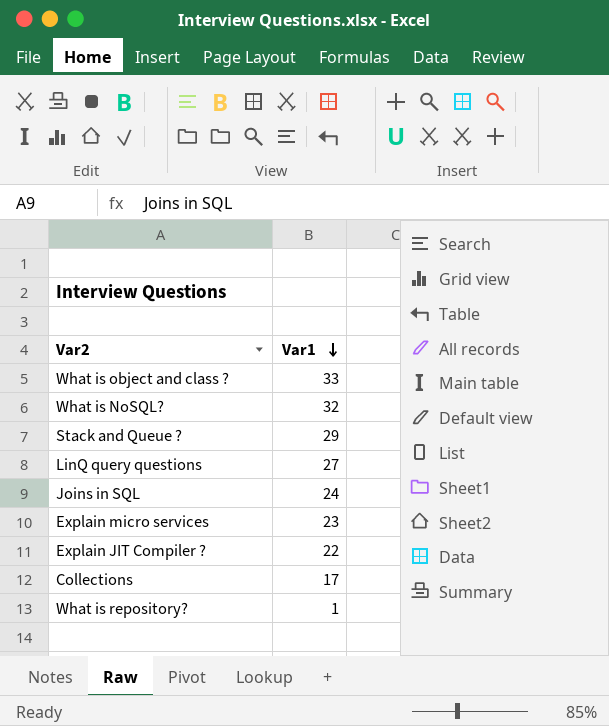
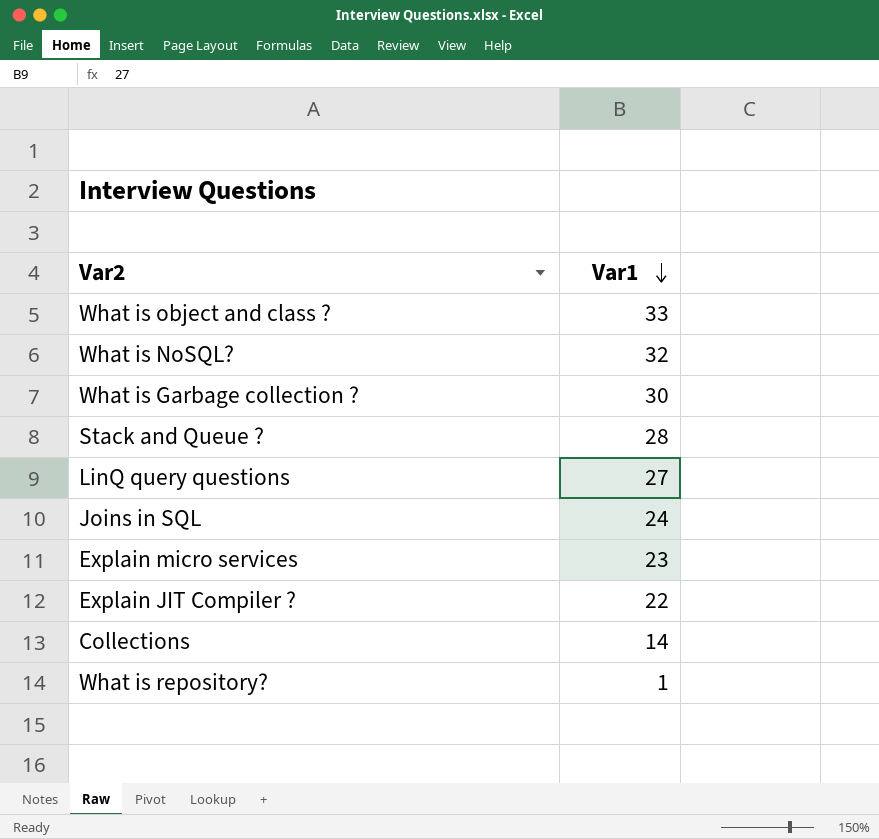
row What is Garbage collection ?: none -> 30
Stack and Queue ? | Var1: 29 -> 28
Collections | Var1: 17 -> 14

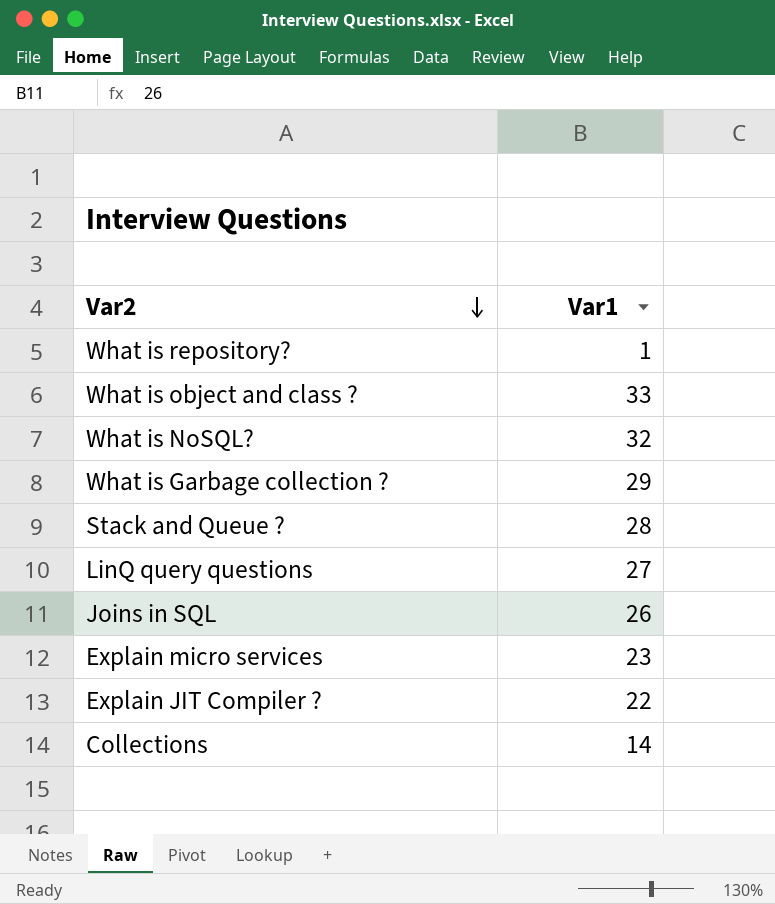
row order: Var1 descending -> Var2 descending
What is Garbage collection ? | Var1: 30 -> 29
Joins in SQL | Var1: 24 -> 26

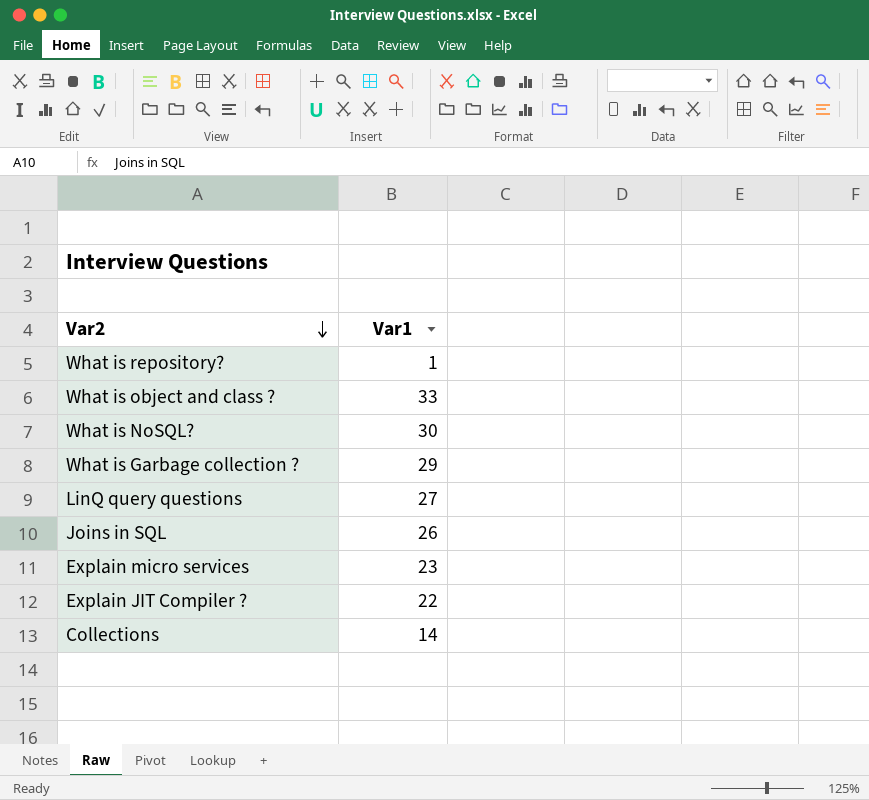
row Stack and Queue ?: 28 -> none
What is NoSQL? | Var1: 32 -> 30

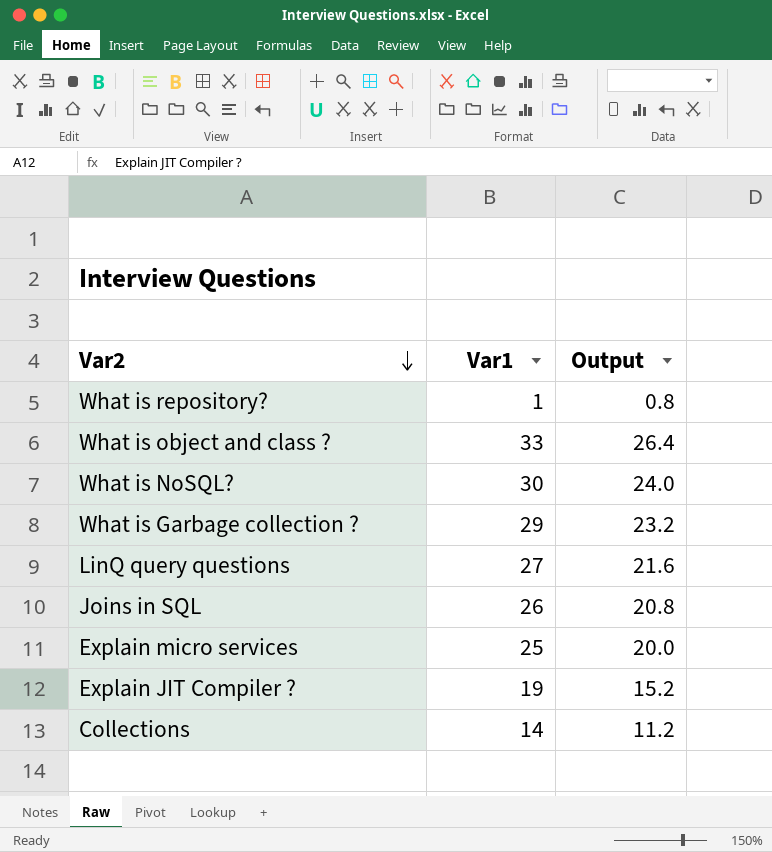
column Output | formula: none -> [Var1] * 0.8
Explain micro services | Var1: 23 -> 25
Explain JIT Compiler ? | Var1: 22 -> 19

